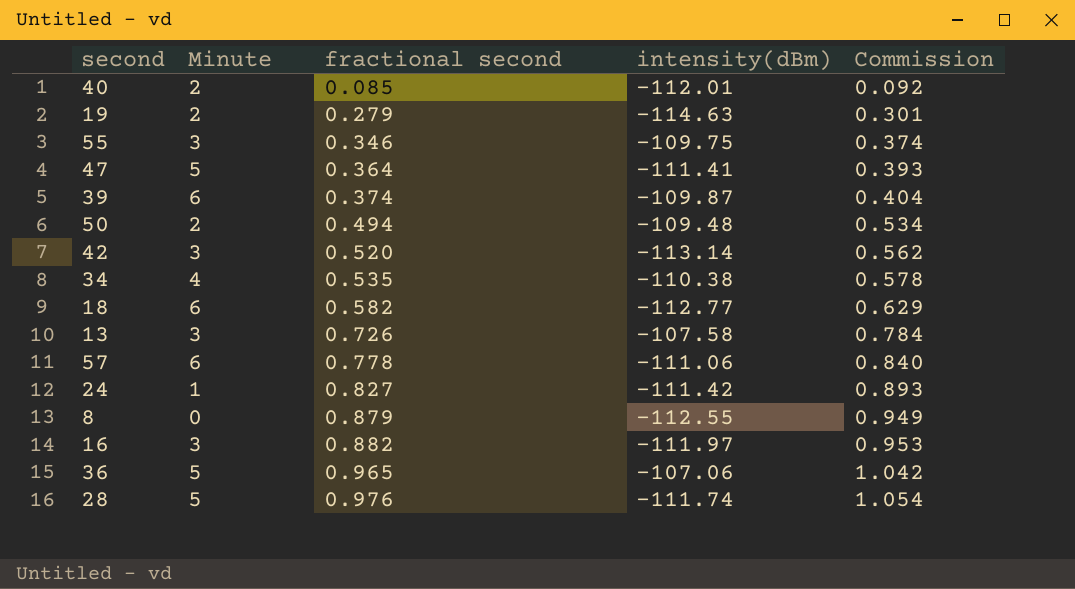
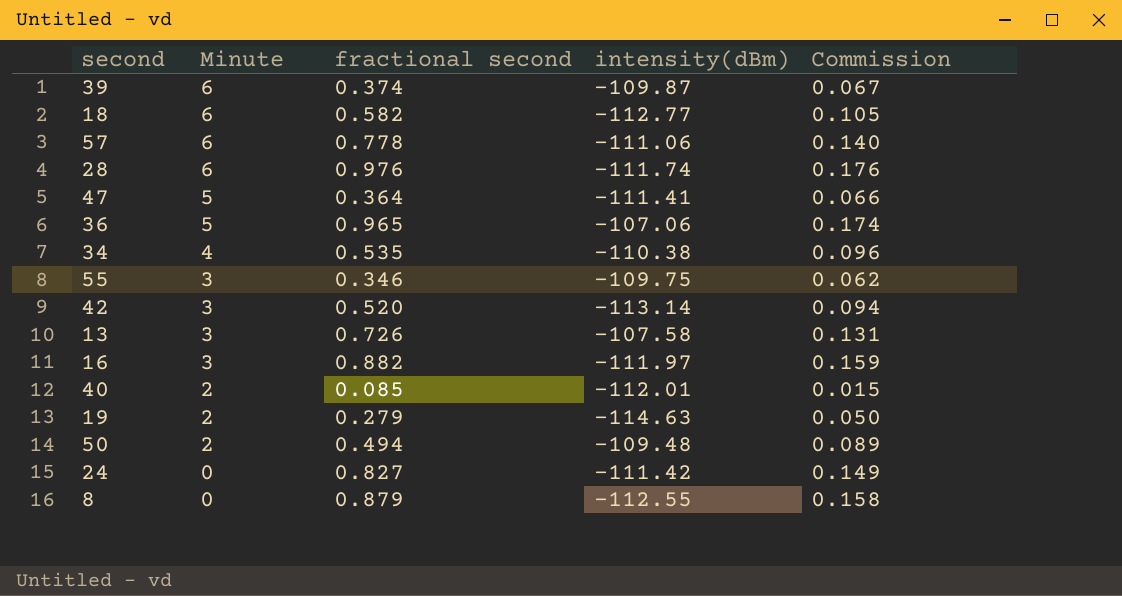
row order: fractional second ascending -> Minute descending
column Commission | formula: [fractional second] * 1.08 -> [fractional second] * 0.18
28 | Minute: 5 -> 6
24 | Minute: 1 -> 0

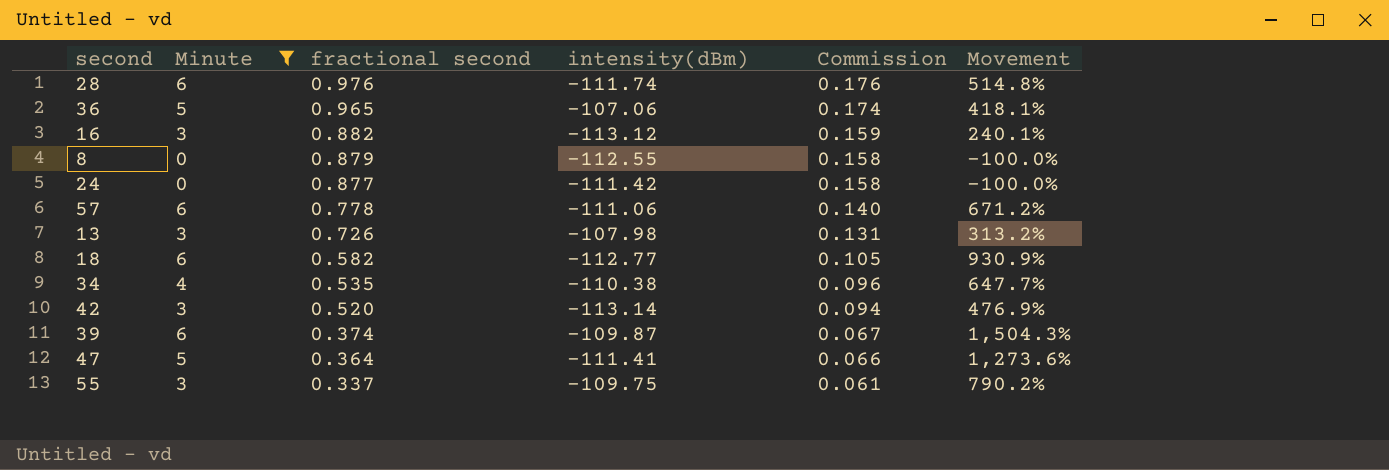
filter: none -> Minute != 2
row order: Minute descending -> fractional second descending
column Movement | formula: none -> ([Minute] - [fractional second]) / [fractional second]
16 | intensity(dBm): -111.97 -> -113.12
24 | fractional second: 0.827 -> 0.877
24 | Commission: 0.149 -> 0.158
13 | intensity(dBm): -107.58 -> -107.98
55 | fractional second: 0.346 -> 0.337
55 | Commission: 0.062 -> 0.061

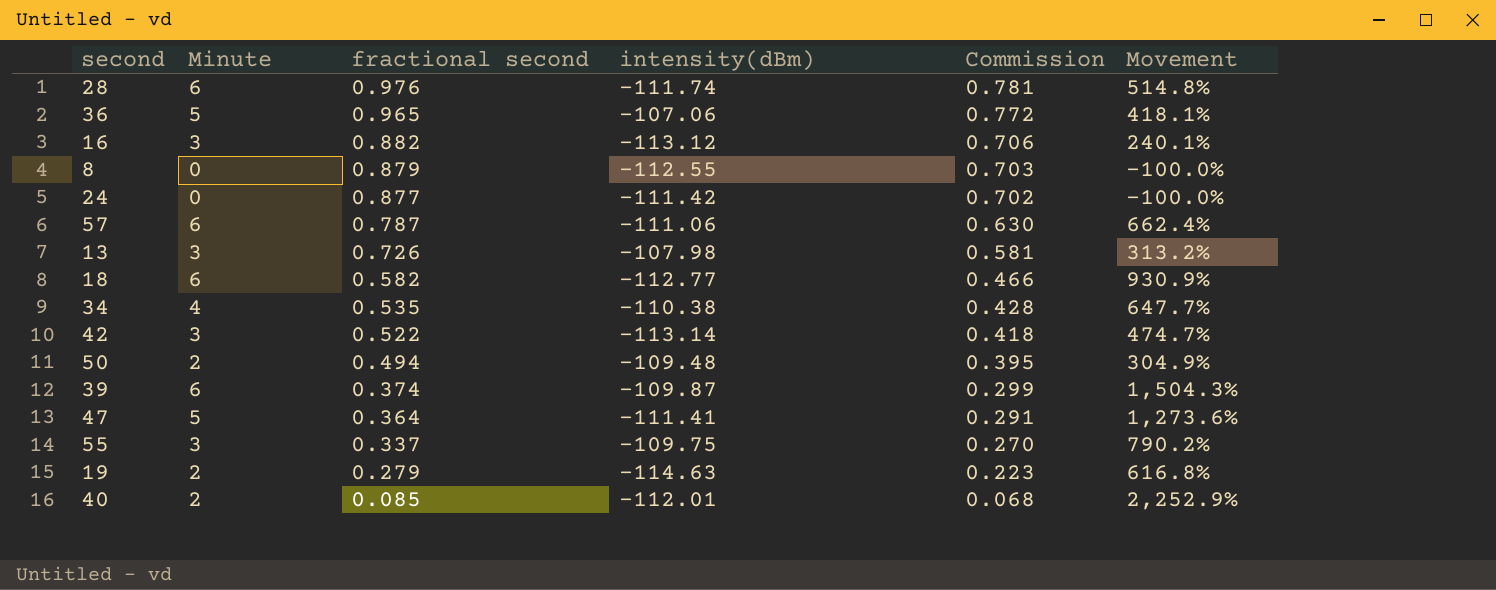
filter: Minute != 2 -> none
column Commission | formula: [fractional second] * 0.18 -> [fractional second] * 0.8
57 | fractional second: 0.778 -> 0.787
57 | Movement: 671.2% -> 662.4%
42 | fractional second: 0.520 -> 0.522
42 | Movement: 476.9% -> 474.7%

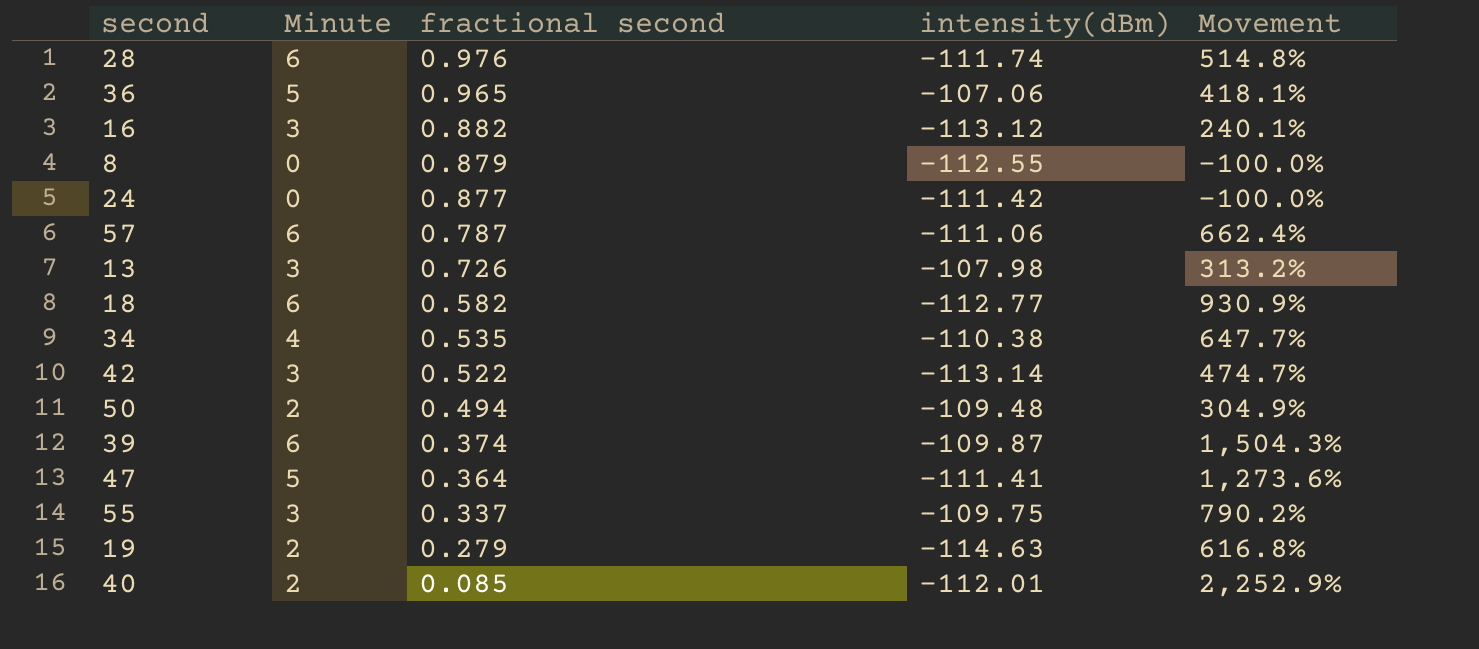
column Commission | formula: [fractional second] * 0.8 -> none

